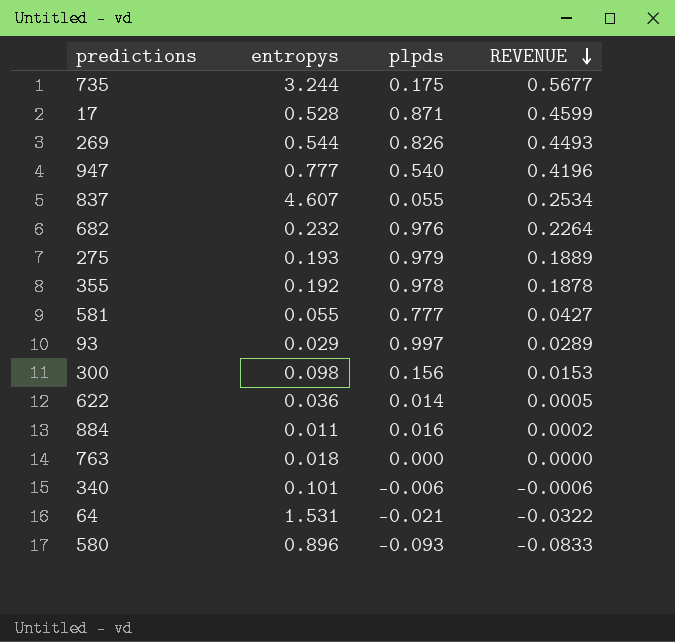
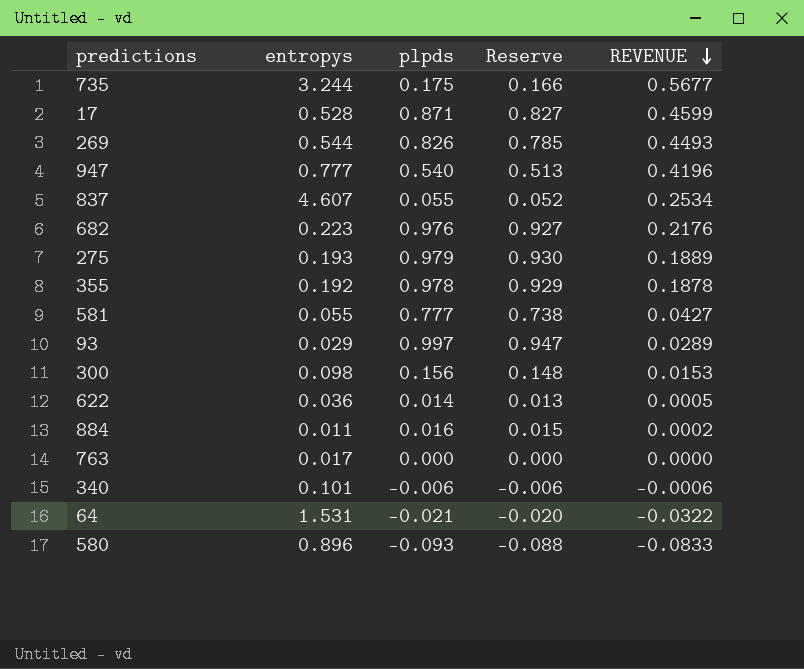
column Reserve | formula: none -> [plpds] * 0.95
682 | entropys: 0.232 -> 0.223
682 | REVENUE: 0.2264 -> 0.2176
763 | entropys: 0.018 -> 0.017

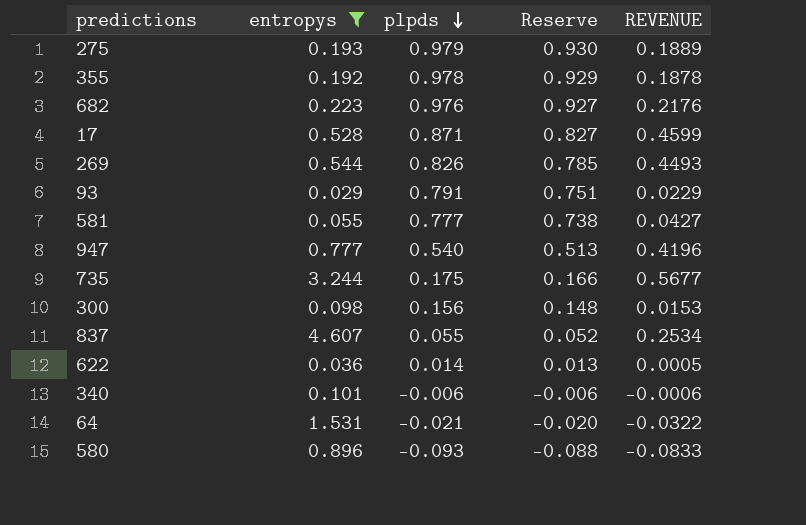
filter: none -> entropys >= 0.029
row order: REVENUE descending -> plpds descending
93 | plpds: 0.997 -> 0.791
93 | Reserve: 0.947 -> 0.751
93 | REVENUE: 0.0289 -> 0.0229

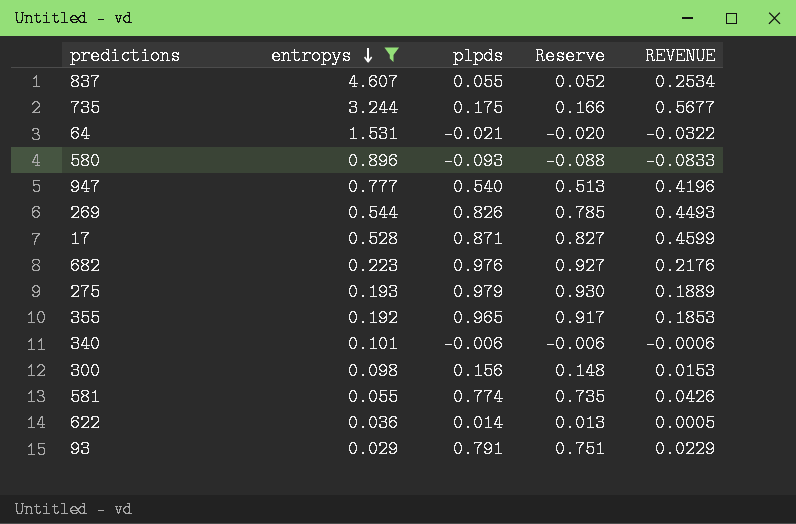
row order: plpds descending -> entropys descending
355 | plpds: 0.978 -> 0.965
355 | Reserve: 0.929 -> 0.917
355 | REVENUE: 0.1878 -> 0.1853
581 | plpds: 0.777 -> 0.774
581 | Reserve: 0.738 -> 0.735
581 | REVENUE: 0.0427 -> 0.0426

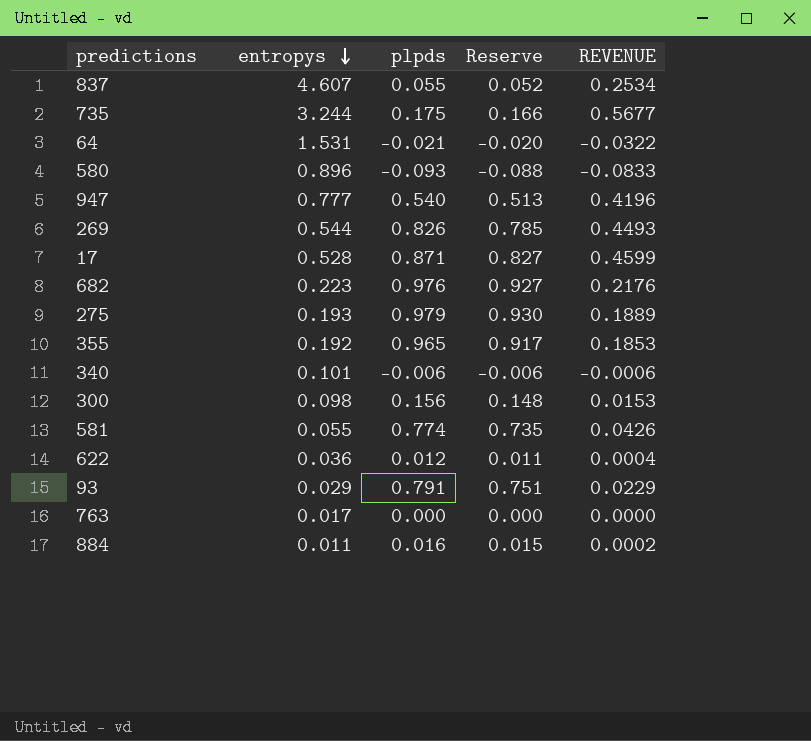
filter: entropys >= 0.029 -> none
622 | plpds: 0.014 -> 0.012
622 | Reserve: 0.013 -> 0.011
622 | REVENUE: 0.0005 -> 0.0004

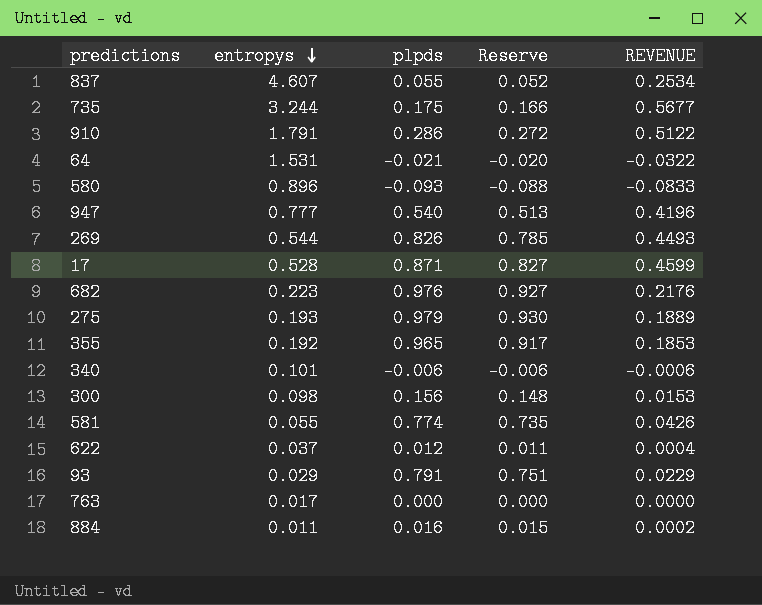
row 910: none -> 1.791 | 0.286 | 0.272 | 0.5122
622 | entropys: 0.036 -> 0.037

